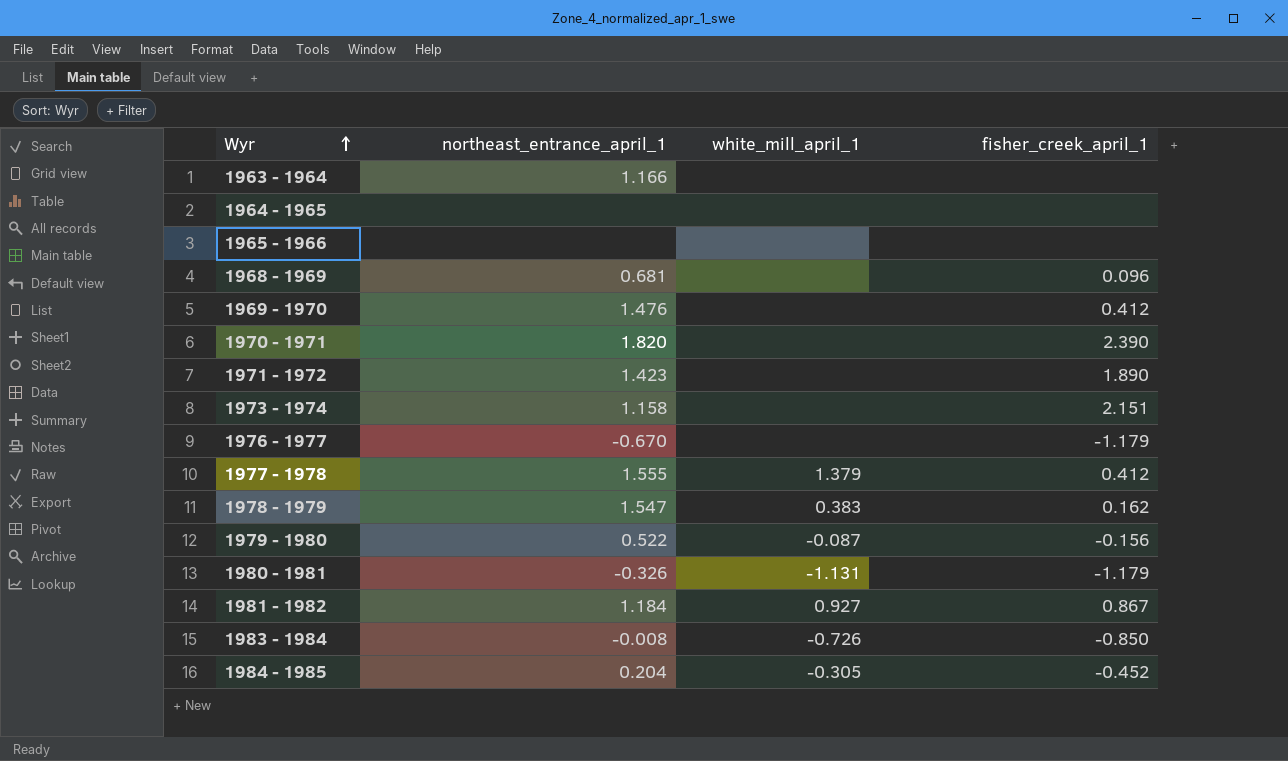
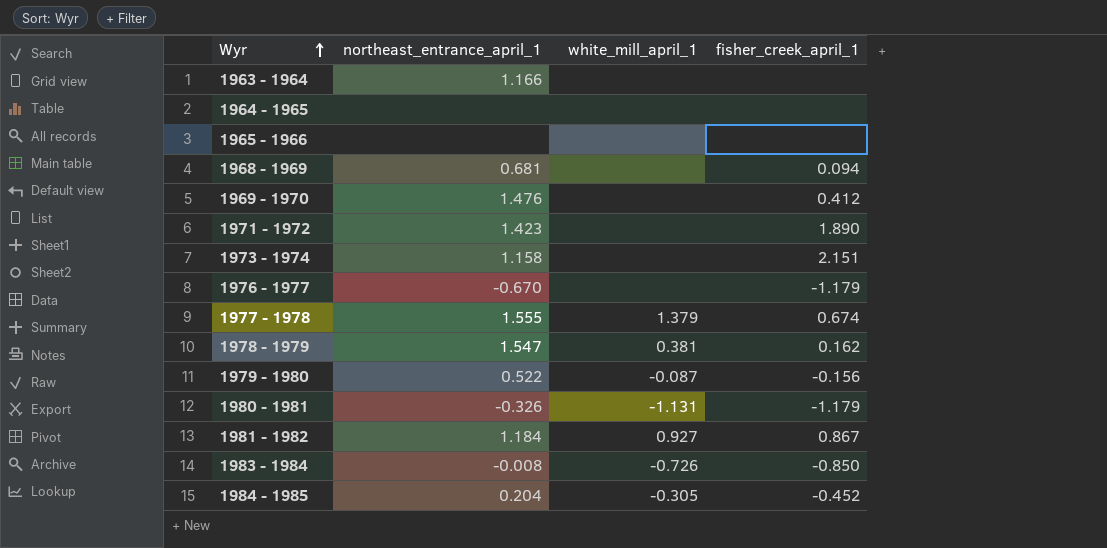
row 1970 - 1971: 1.820 | none | 2.390 -> none
1968 - 1969 | fisher_creek_april_1: 0.096 -> 0.094
1977 - 1978 | fisher_creek_april_1: 0.412 -> 0.674
1978 - 1979 | white_mill_april_1: 0.383 -> 0.381

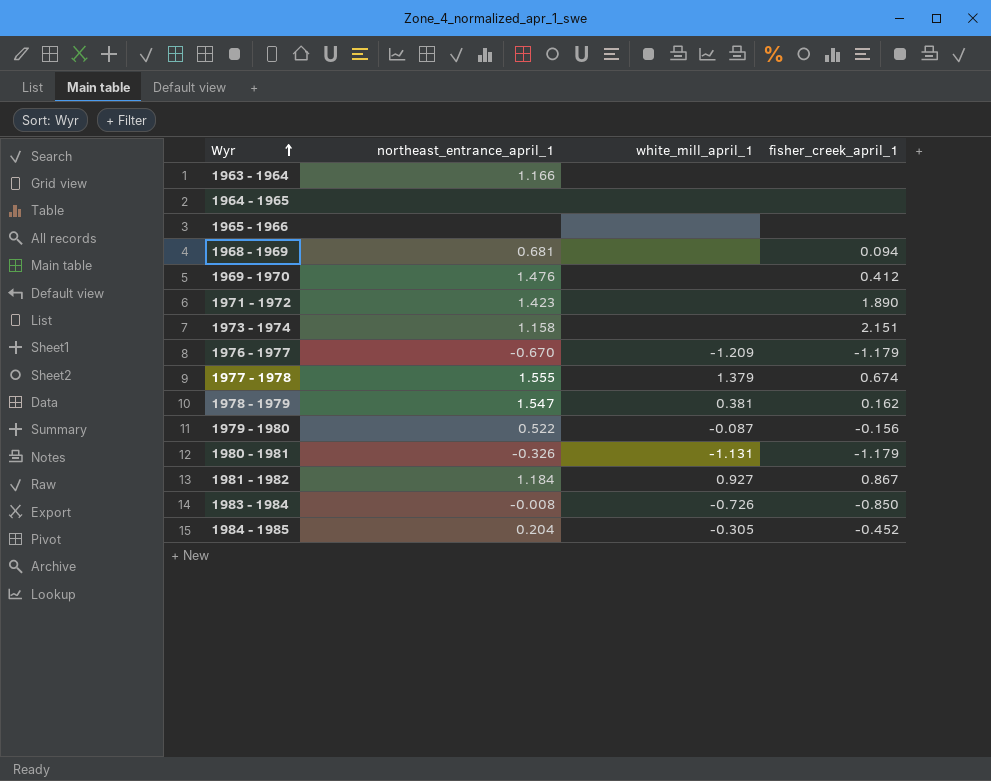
1976 - 1977 | white_mill_april_1: none -> -1.209

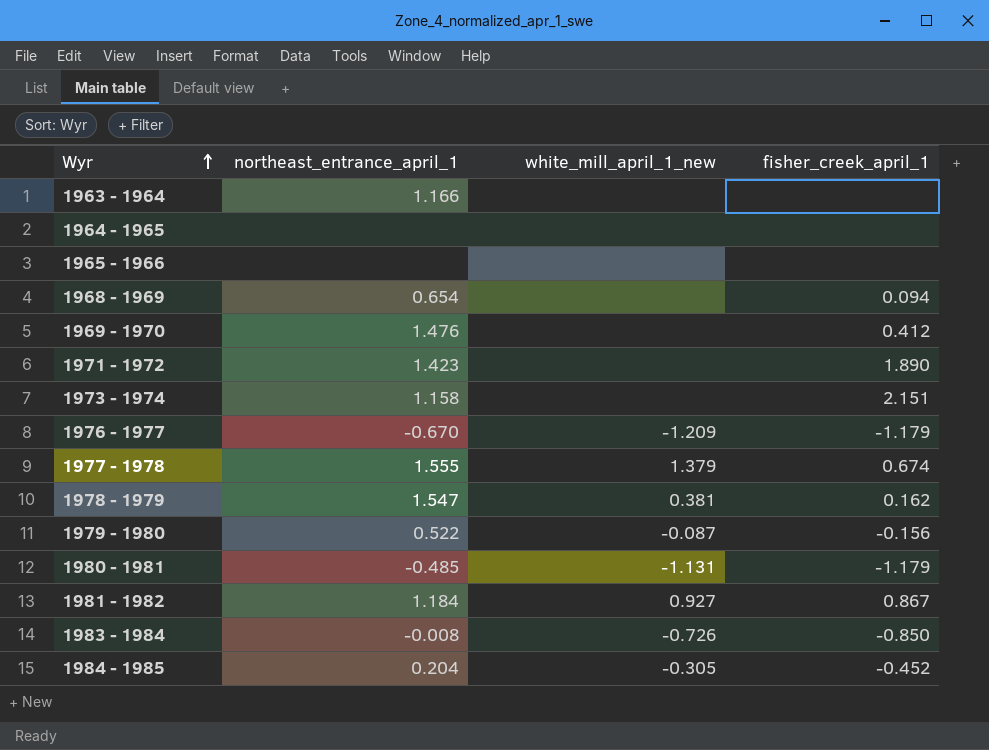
column name: white_mill_april_1 -> white_mill_april_1_new
1968 - 1969 | northeast_entrance_april_1: 0.681 -> 0.654
1980 - 1981 | northeast_entrance_april_1: -0.326 -> -0.485

